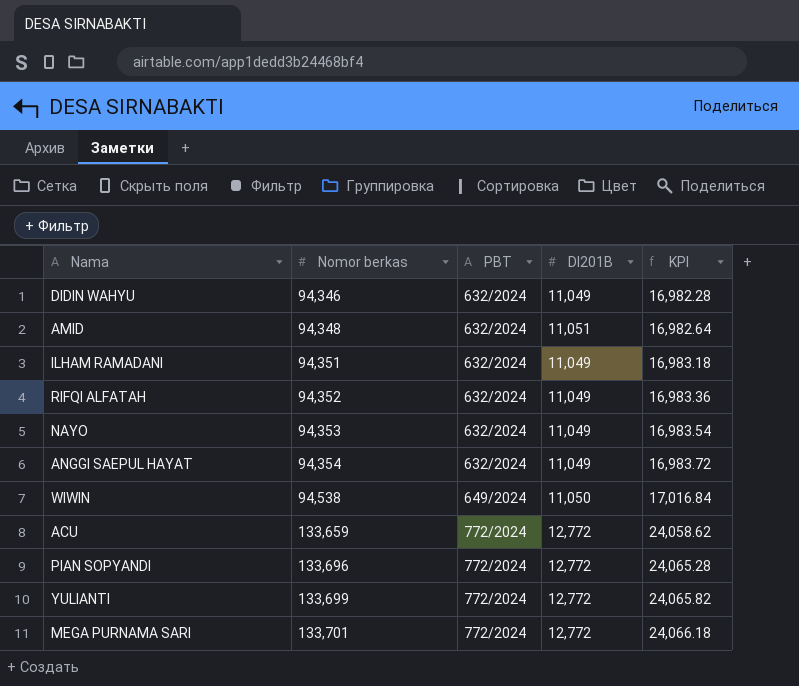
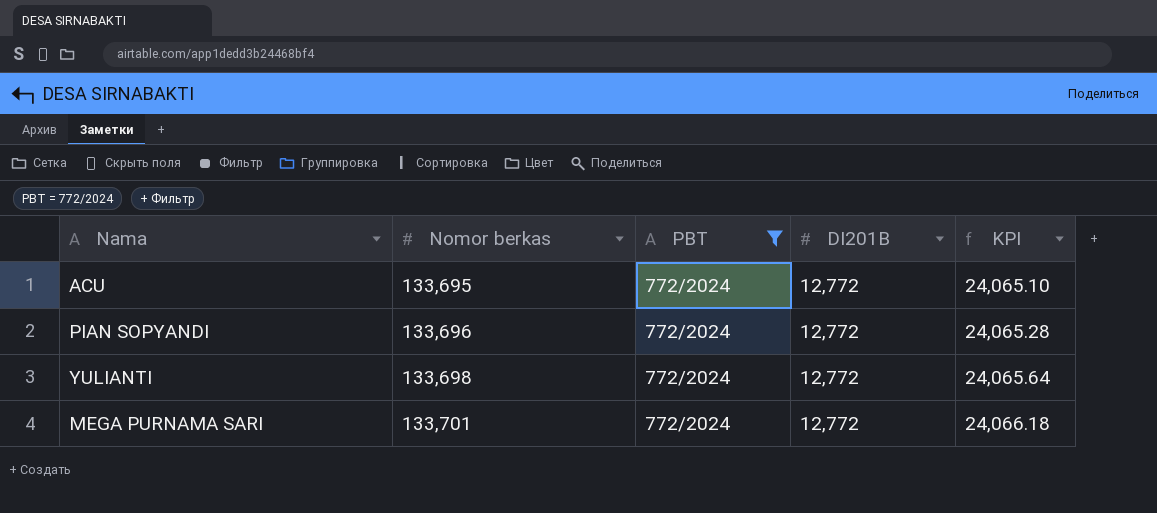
filter: none -> PBT = 772/2024
ACU | Nomor berkas: 133,659 -> 133,695
ACU | KPI: 24,058.62 -> 24,065.10
YULIANTI | Nomor berkas: 133,699 -> 133,698
YULIANTI | KPI: 24,065.82 -> 24,065.64

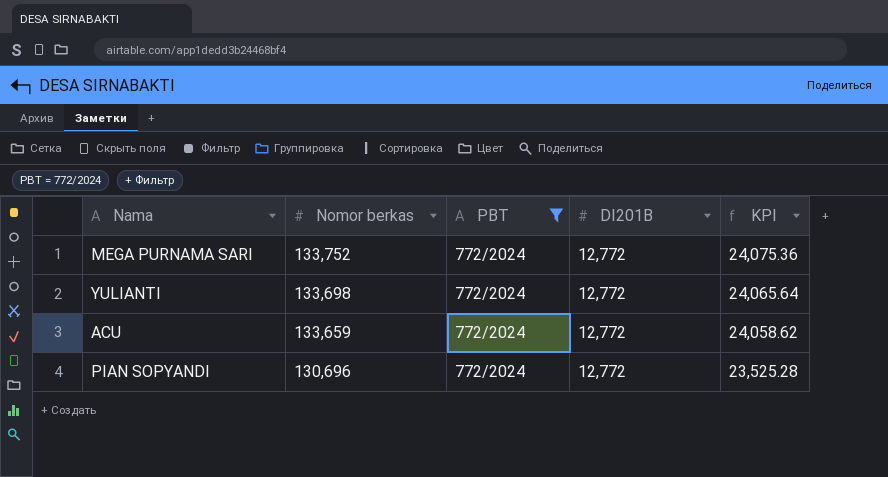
row order: Nomor berkas ascending -> Nomor berkas descending
MEGA PURNAMA SARI | Nomor berkas: 133,701 -> 133,752
MEGA PURNAMA SARI | KPI: 24,066.18 -> 24,075.36
ACU | Nomor berkas: 133,695 -> 133,659
ACU | KPI: 24,065.10 -> 24,058.62
PIAN SOPYANDI | Nomor berkas: 133,696 -> 130,696
PIAN SOPYANDI | KPI: 24,065.28 -> 23,525.28

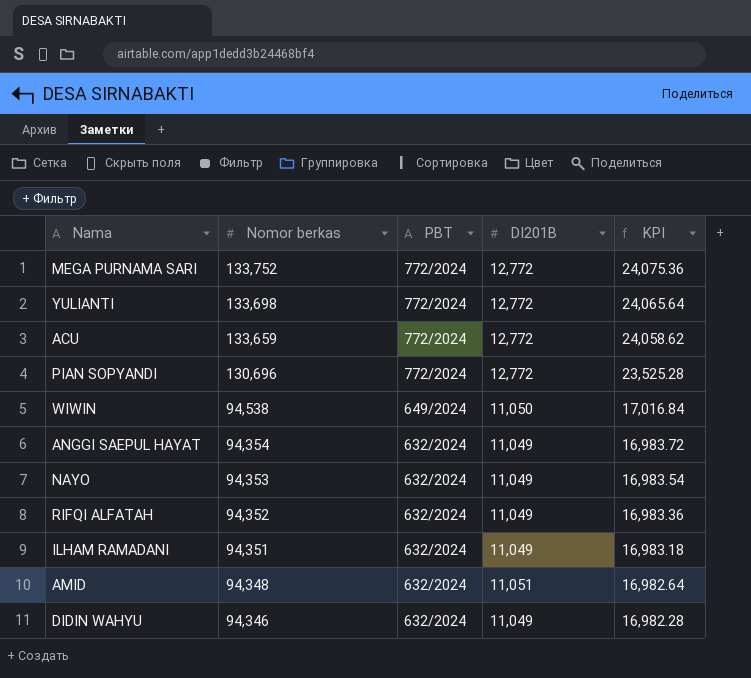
filter: PBT = 772/2024 -> none

